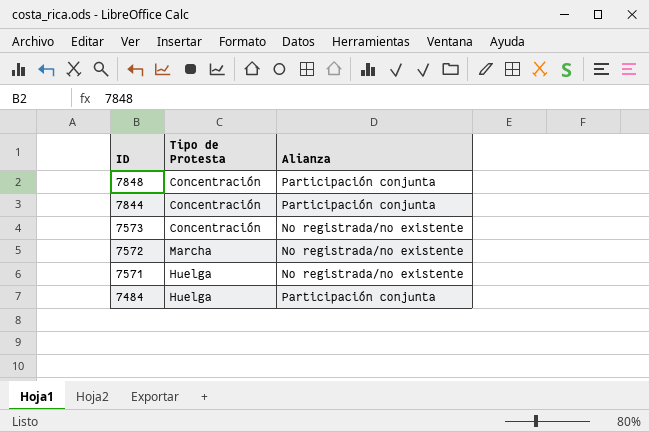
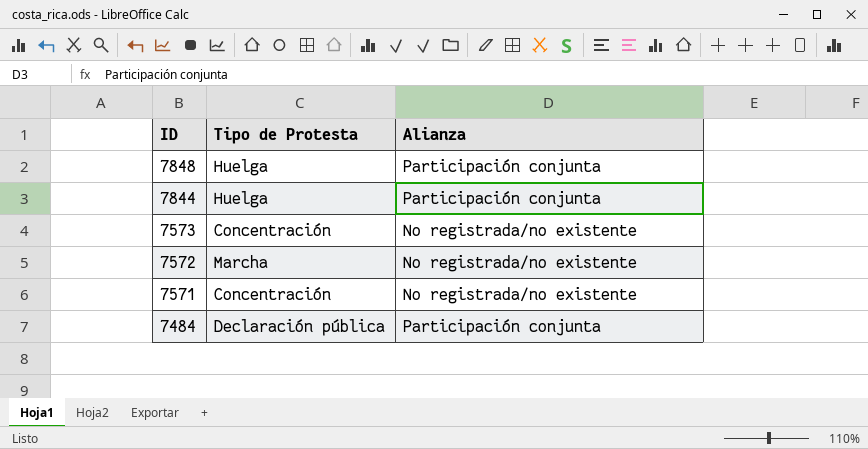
7848 | Tipo de Protesta: Concentración -> Huelga
7844 | Tipo de Protesta: Concentración -> Huelga
7571 | Tipo de Protesta: Huelga -> Concentración
7484 | Tipo de Protesta: Huelga -> Declaración pública

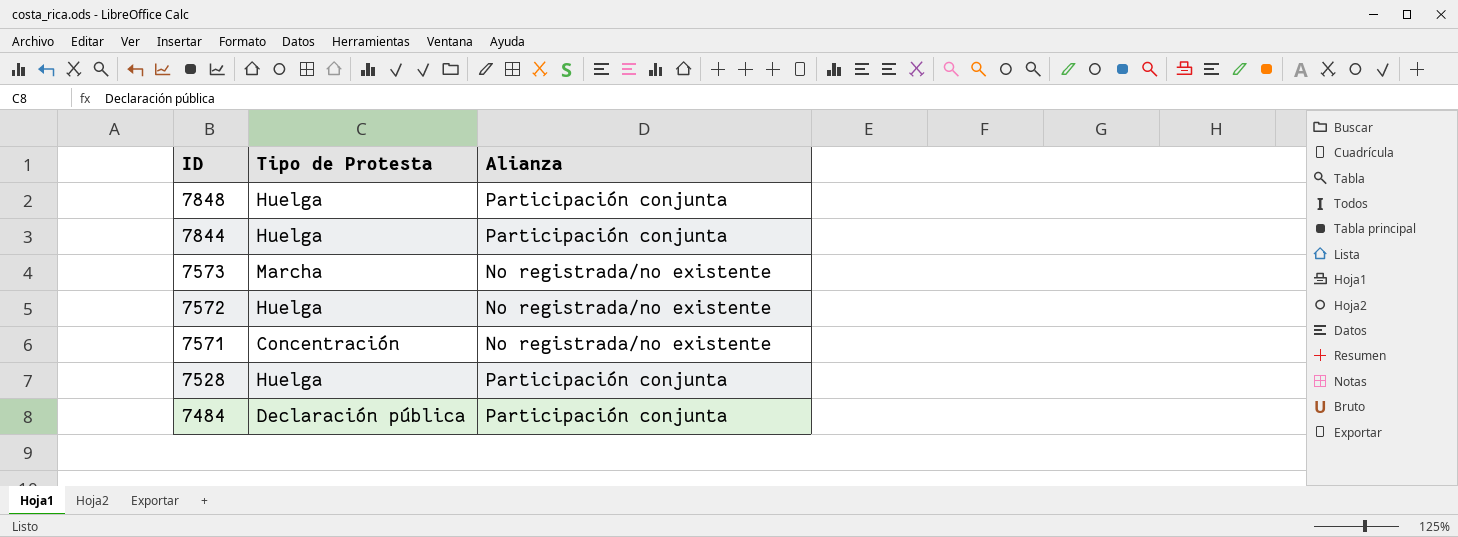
7573 | Tipo de Protesta: Concentración -> Marcha
7572 | Tipo de Protesta: Marcha -> Huelga
row 7528: none -> Huelga | Participación conjunta

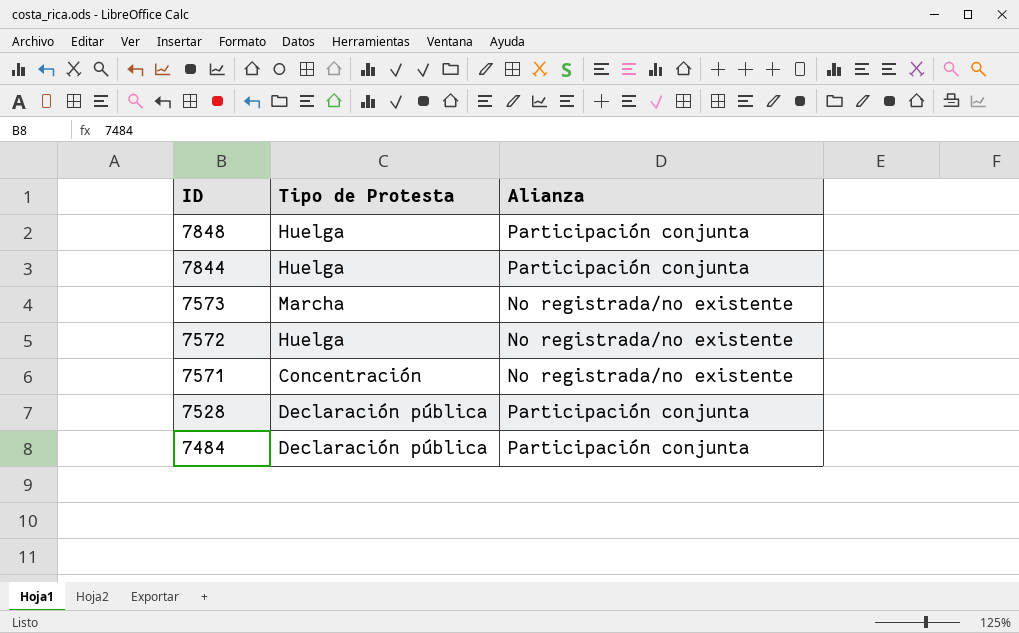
7528 | Tipo de Protesta: Huelga -> Declaración pública

